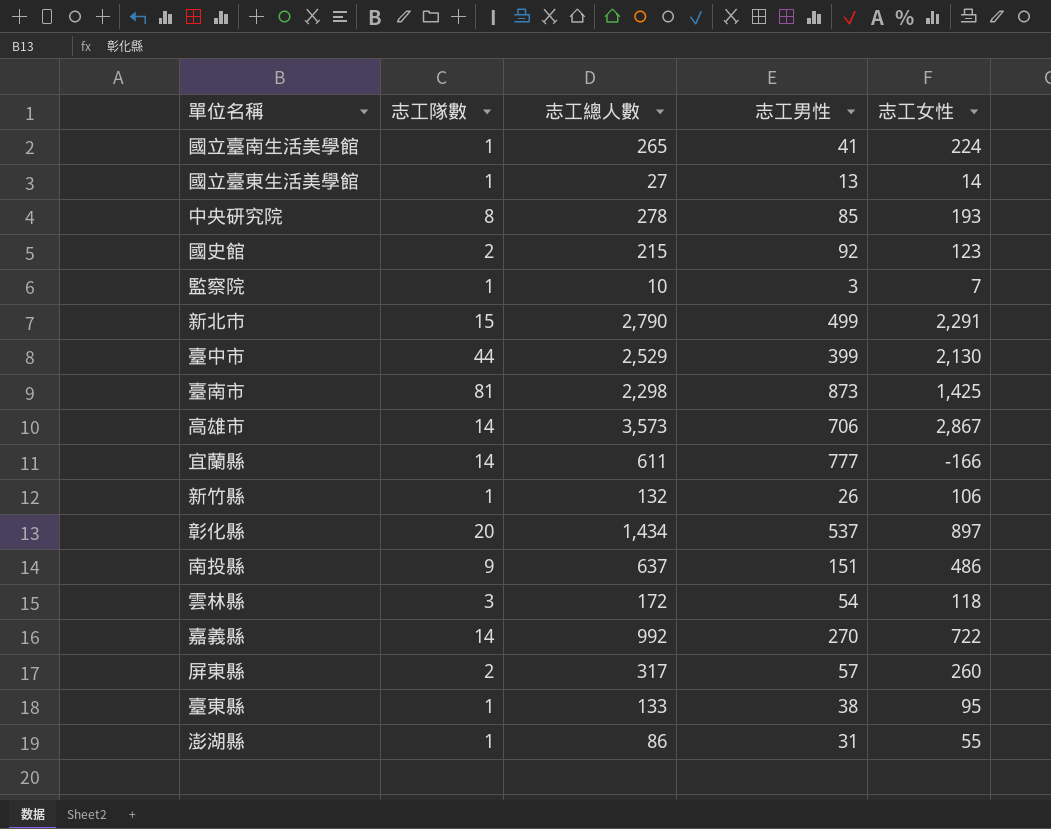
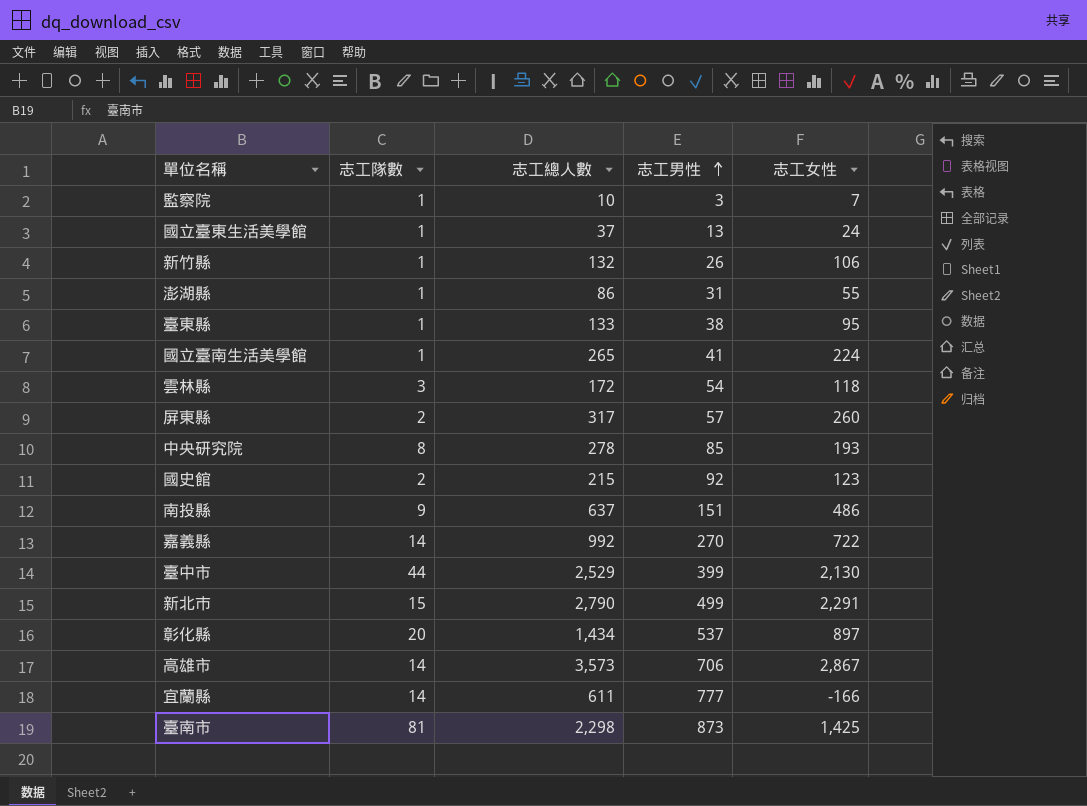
row order: none -> 志工男性 ascending
國立臺東生活美學館 | 志工總人數: 27 -> 37
國立臺東生活美學館 | 志工女性: 14 -> 24

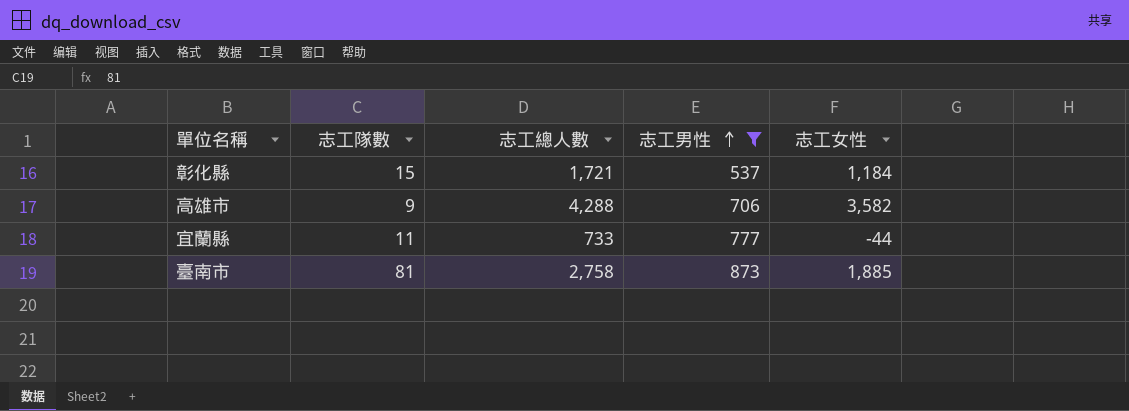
filter: none -> 志工男性 >= 537
彰化縣 | 志工隊數: 20 -> 15
彰化縣 | 志工總人數: 1,434 -> 1,721
彰化縣 | 志工女性: 897 -> 1,184
高雄市 | 志工隊數: 14 -> 9
高雄市 | 志工總人數: 3,573 -> 4,288
高雄市 | 志工女性: 2,867 -> 3,582
宜蘭縣 | 志工隊數: 14 -> 11
宜蘭縣 | 志工總人數: 611 -> 733
宜蘭縣 | 志工女性: -166 -> -44
臺南市 | 志工總人數: 2,298 -> 2,758
臺南市 | 志工女性: 1,425 -> 1,885

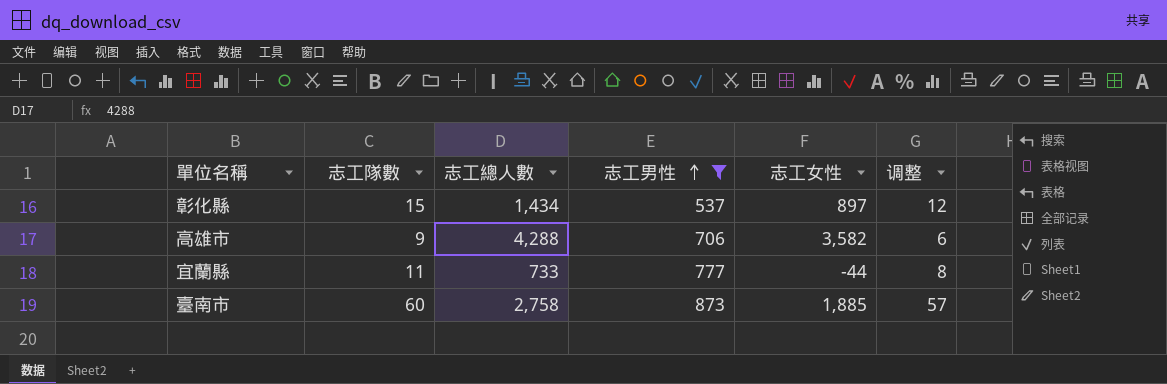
column 调整 | formula: none -> [志工隊數] - 3
彰化縣 | 志工總人數: 1,721 -> 1,434
彰化縣 | 志工女性: 1,184 -> 897
臺南市 | 志工隊數: 81 -> 60

